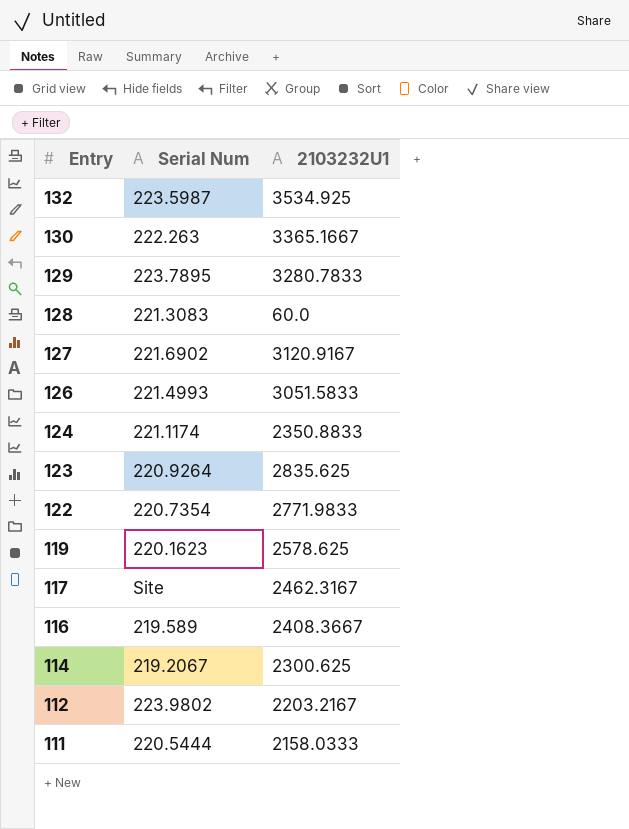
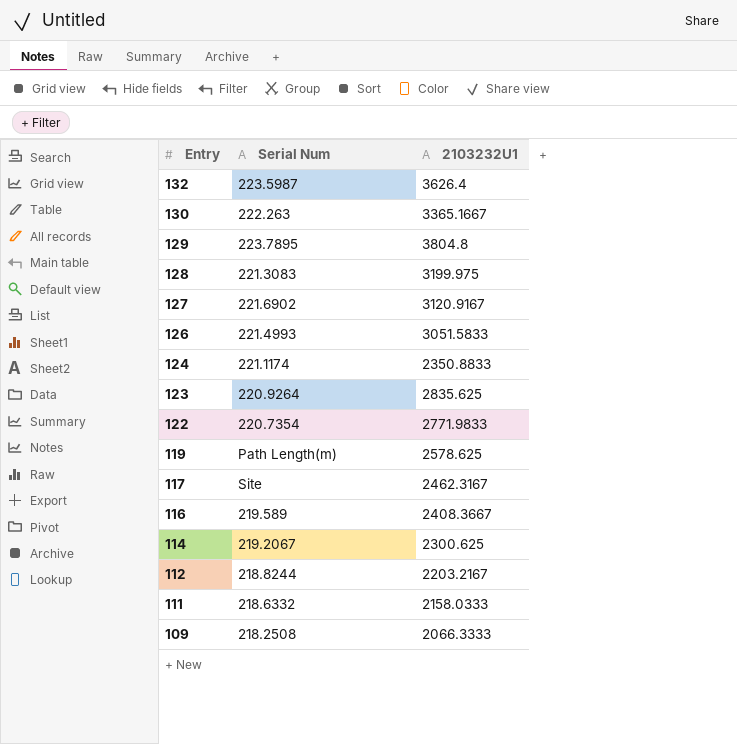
132 | 2103232U1: 3534.925 -> 3626.4
129 | 2103232U1: 3280.7833 -> 3804.8
128 | 2103232U1: 60.0 -> 3199.975
119 | Serial Num: 220.1623 -> Path Length(m)
112 | Serial Num: 223.9802 -> 218.8244
111 | Serial Num: 220.5444 -> 218.6332
row 109: none -> 218.2508 | 2066.3333

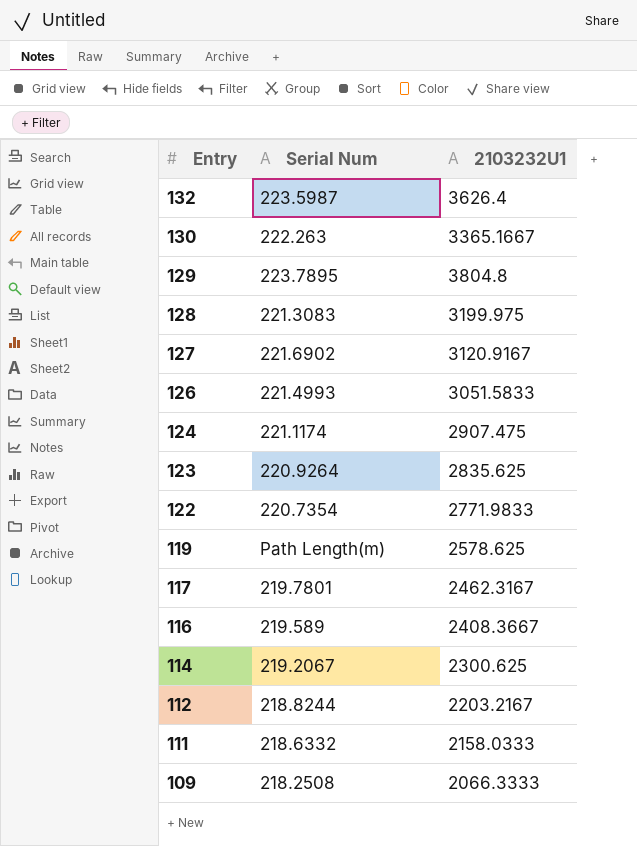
124 | 2103232U1: 2350.8833 -> 2907.475
117 | Serial Num: Site -> 219.7801

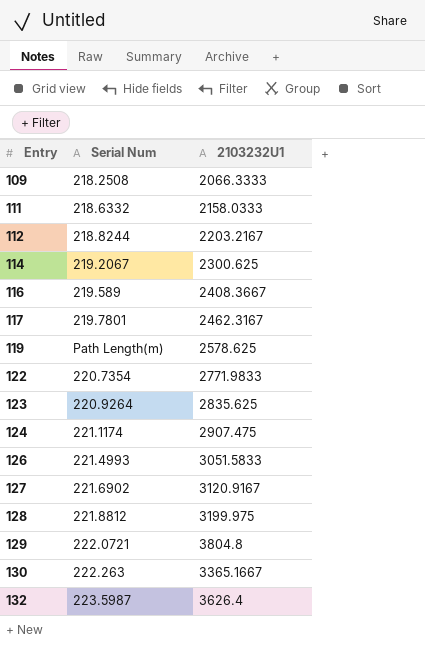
row order: Entry descending -> Entry ascending
128 | Serial Num: 221.3083 -> 221.8812
129 | Serial Num: 223.7895 -> 222.0721

